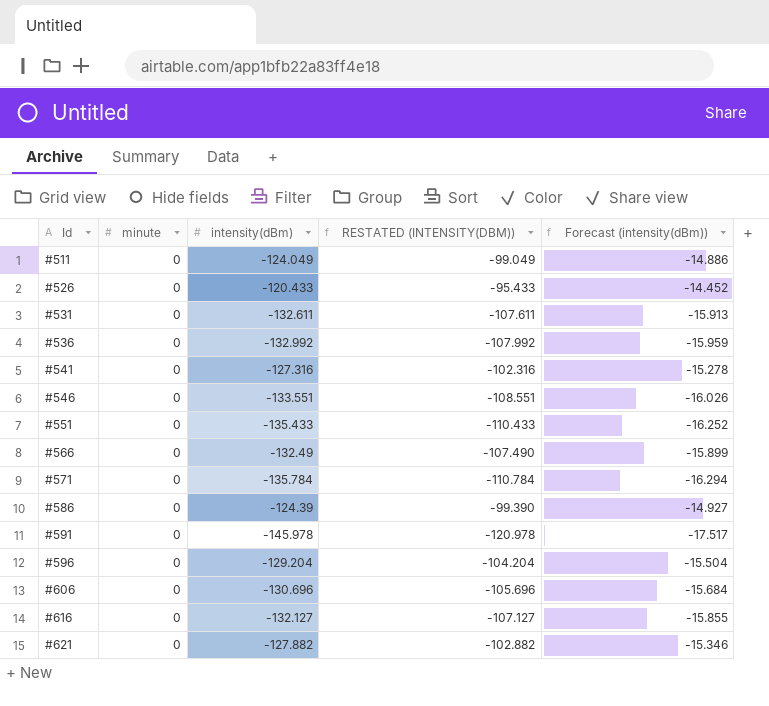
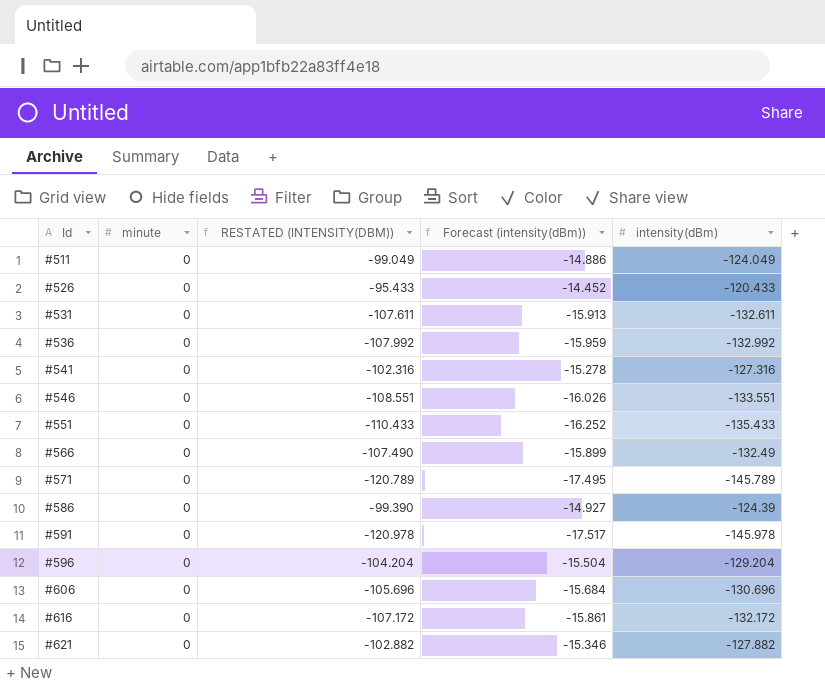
column intensity(dBm) | position: 3 -> 5
#571 | RESTATED (INTENSITY(DBM)): -110.784 -> -120.789
#571 | Forecast (intensity(dBm)): -16.294 -> -17.495
#571 | intensity(dBm): -135.784 -> -145.789
#616 | RESTATED (INTENSITY(DBM)): -107.127 -> -107.172
#616 | Forecast (intensity(dBm)): -15.855 -> -15.861
#616 | intensity(dBm): -132.127 -> -132.172

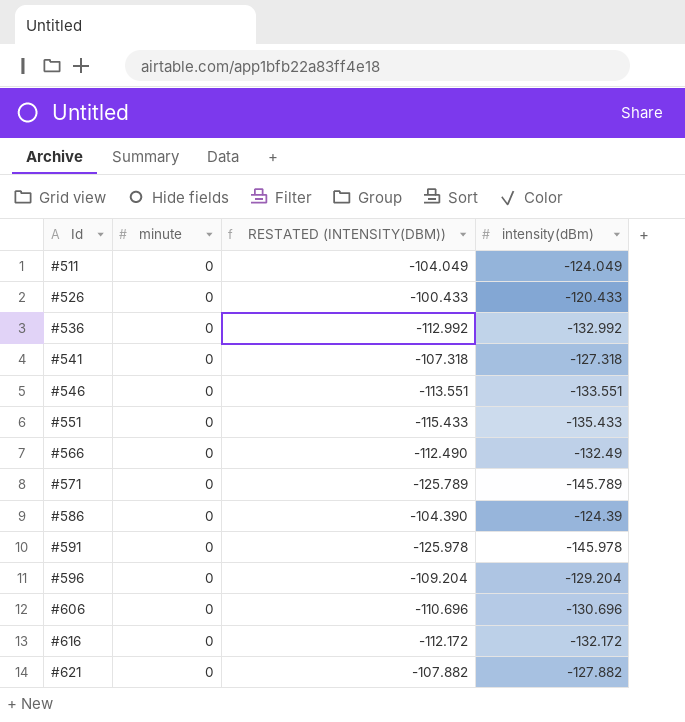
column Forecast (intensity(dBm)) | formula: [intensity(dBm)] * 0.12 -> none
column RESTATED (INTENSITY(DBM)) | formula: [intensity(dBm)] + 25 -> [intensity(dBm)] + 20
row #531: 0 | -107.611 | -15.913 | -132.611 -> none
#541 | intensity(dBm): -127.316 -> -127.318

